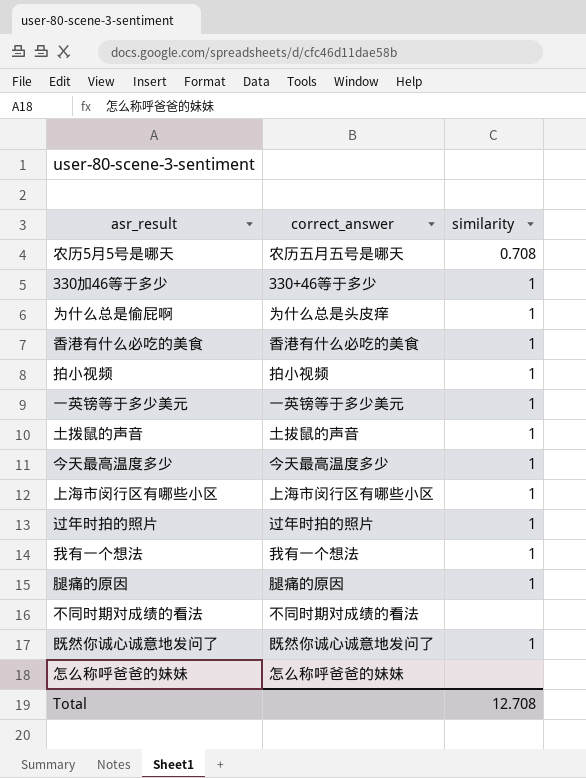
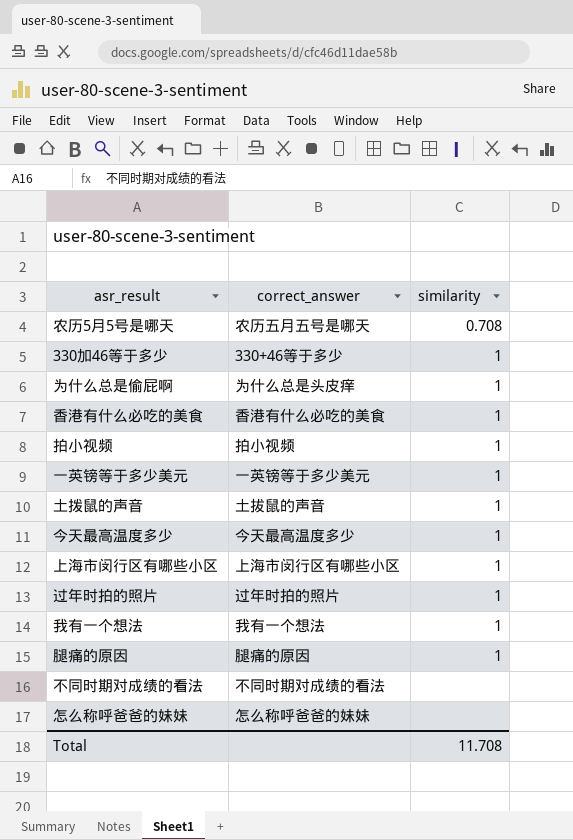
row 既然你诚心诚意地发问了: 既然你诚心诚意地发问了 | 1 -> none
Total | similarity: 12.708 -> 11.708

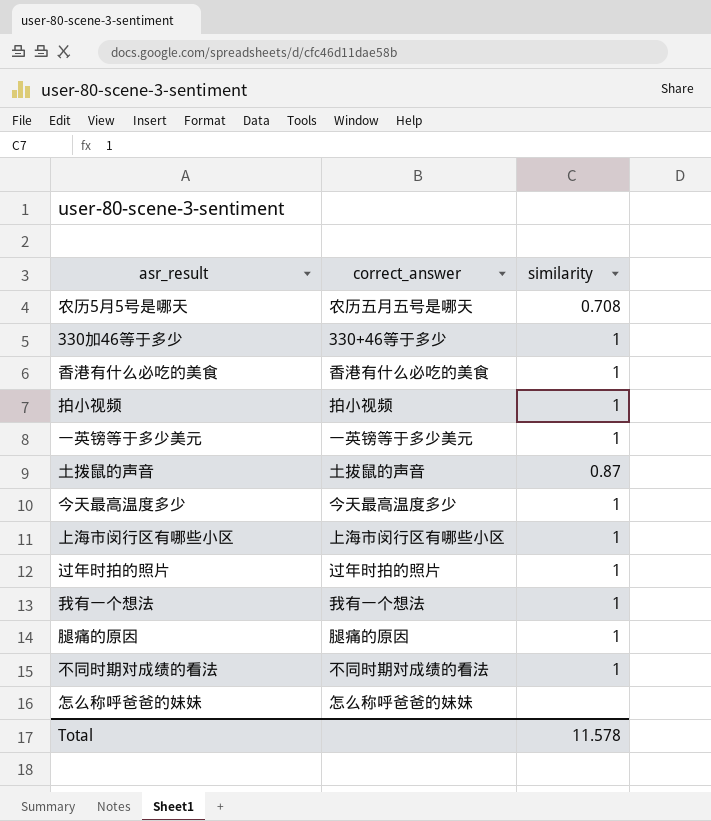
row 为什么总是偷屁啊: 为什么总是头皮痒 | 1 -> none
土拨鼠的声音 | similarity: 1 -> 0.87
不同时期对成绩的看法 | similarity: none -> 1
Total | similarity: 11.708 -> 11.578

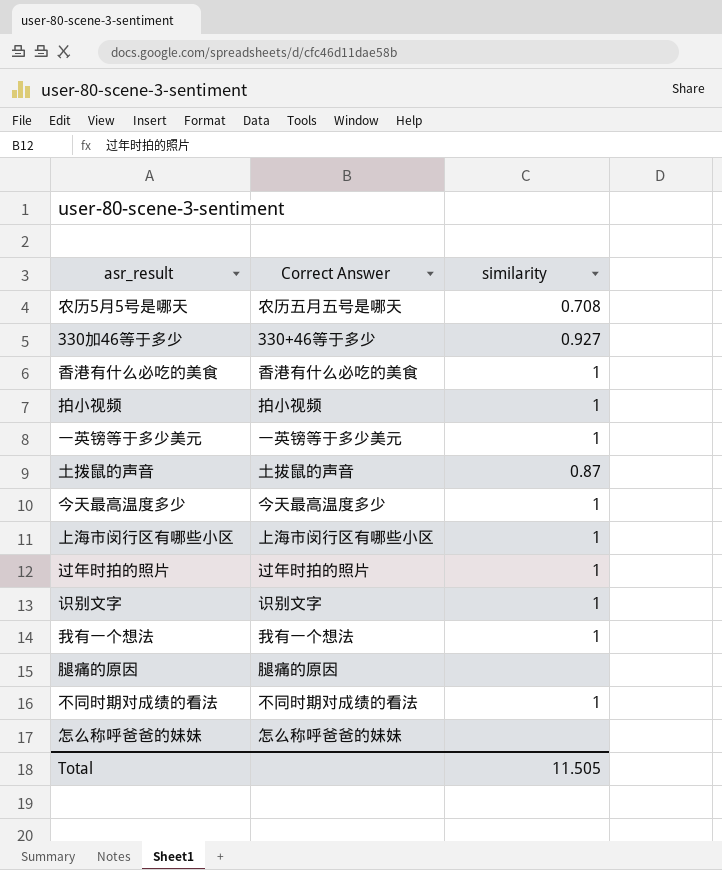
column name: correct_answer -> Correct Answer
330加46等于多少 | similarity: 1 -> 0.927
row 识别文字: none -> 识别文字 | 1
腿痛的原因 | similarity: 1 -> none
Total | similarity: 11.578 -> 11.505

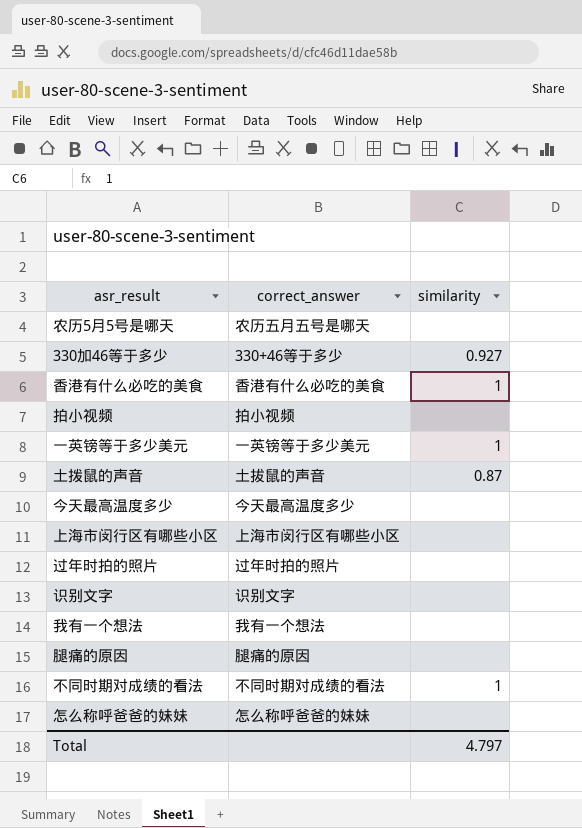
column name: Correct Answer -> correct_answer
农历5月5号是哪天 | similarity: 0.708 -> none
拍小视频 | similarity: 1 -> none
今天最高温度多少 | similarity: 1 -> none
上海市闵行区有哪些小区 | similarity: 1 -> none
过年时拍的照片 | similarity: 1 -> none
识别文字 | similarity: 1 -> none
我有一个想法 | similarity: 1 -> none
Total | similarity: 11.505 -> 4.797

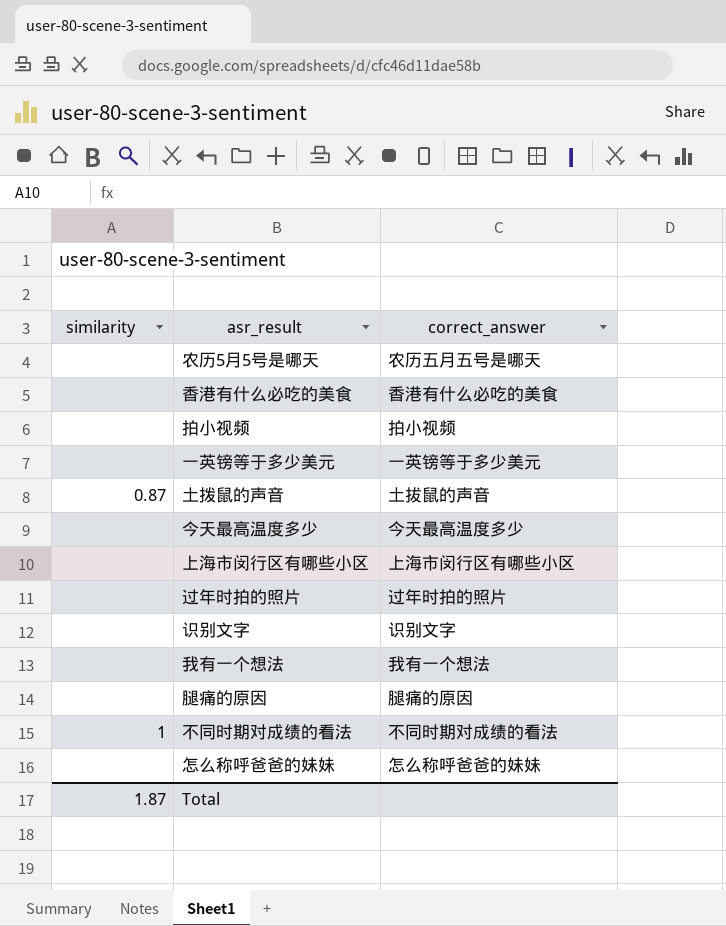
column similarity | position: 3 -> 1
row 330加46等于多少: 330+46等于多少 | 0.927 -> none
香港有什么必吃的美食 | similarity: 1 -> none
一英镑等于多少美元 | similarity: 1 -> none
Total | similarity: 4.797 -> 1.87

